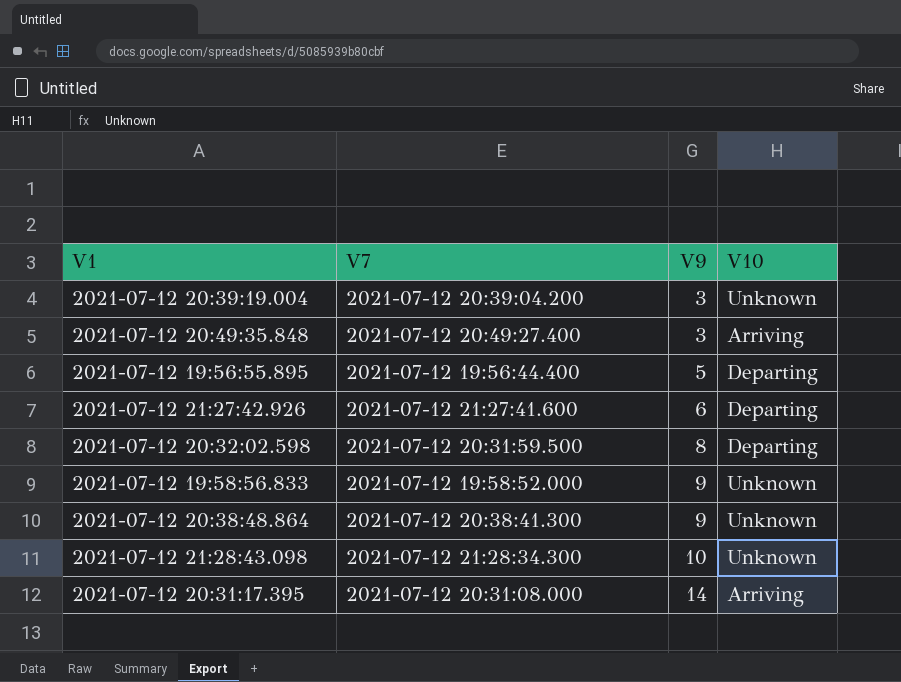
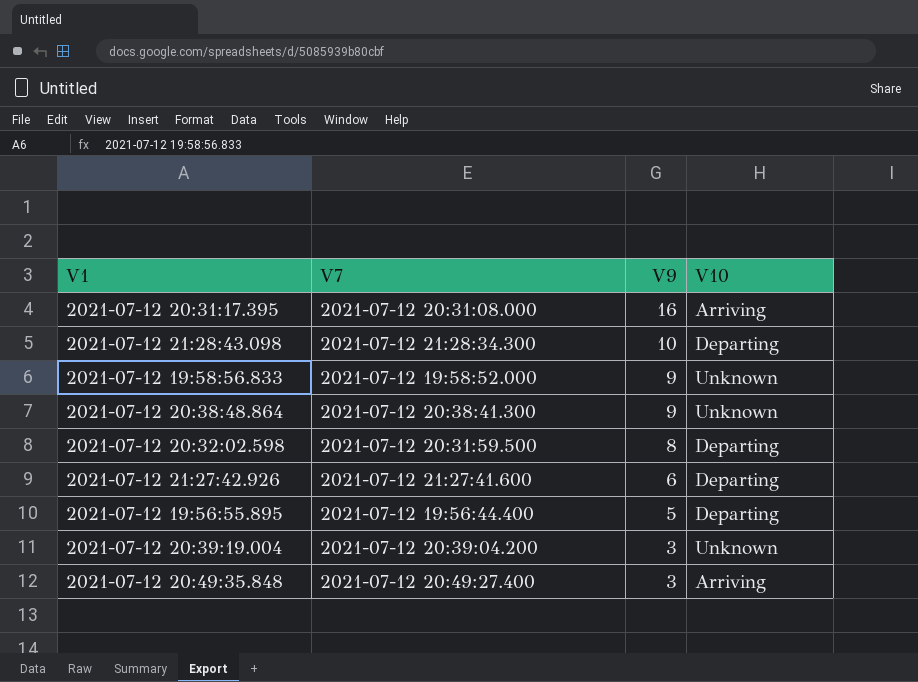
row order: V9 ascending -> V9 descending
2021-07-12 20:31:17.395 | V9: 14 -> 16
2021-07-12 21:28:43.098 | V10: Unknown -> Departing

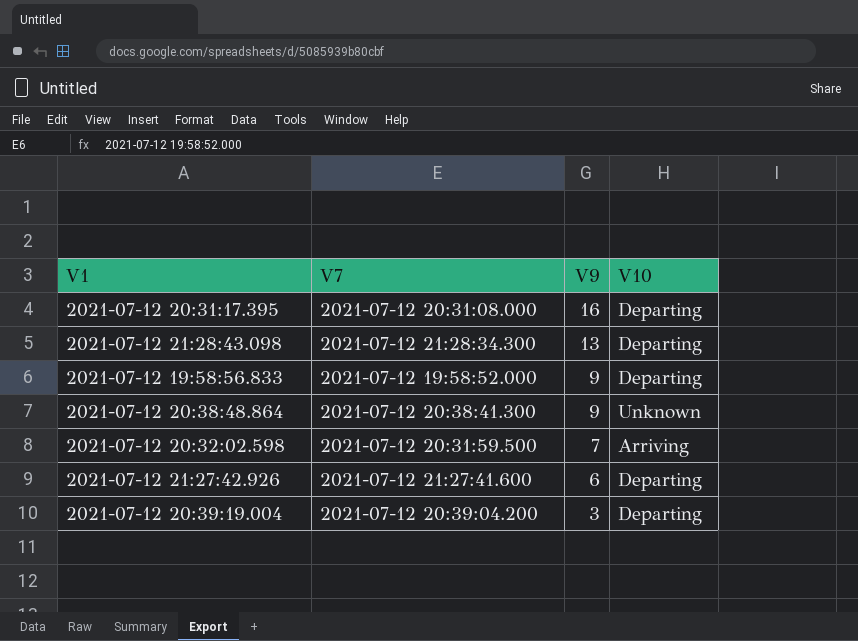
row 2021-07-12 19:56:55.895: 2021-07-12 19:56:44.400 | 5 | Departing -> none
row 2021-07-12 20:49:35.848: 2021-07-12 20:49:27.400 | 3 | Arriving -> none
2021-07-12 20:31:17.395 | V10: Arriving -> Departing
2021-07-12 21:28:43.098 | V9: 10 -> 13
2021-07-12 19:58:56.833 | V10: Unknown -> Departing
2021-07-12 20:32:02.598 | V9: 8 -> 7
2021-07-12 20:32:02.598 | V10: Departing -> Arriving
2021-07-12 20:39:19.004 | V10: Unknown -> Departing

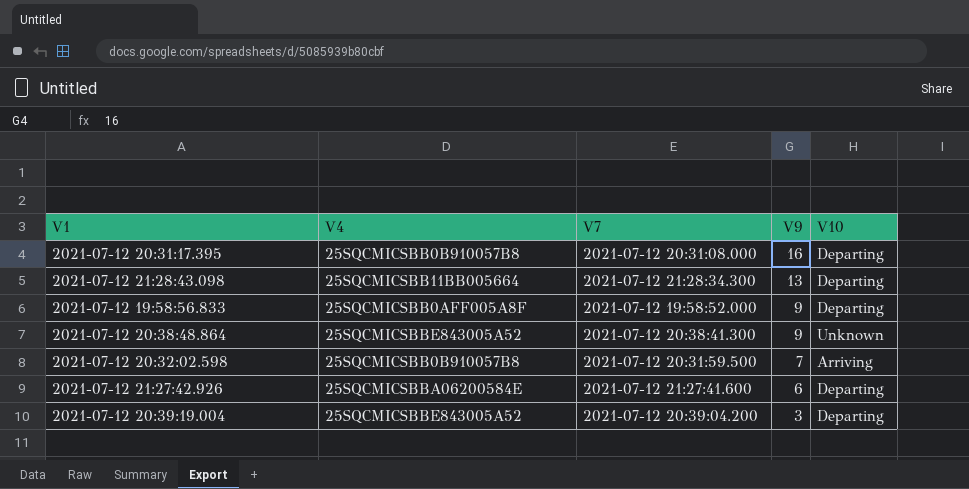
column V4 | position: none -> 2

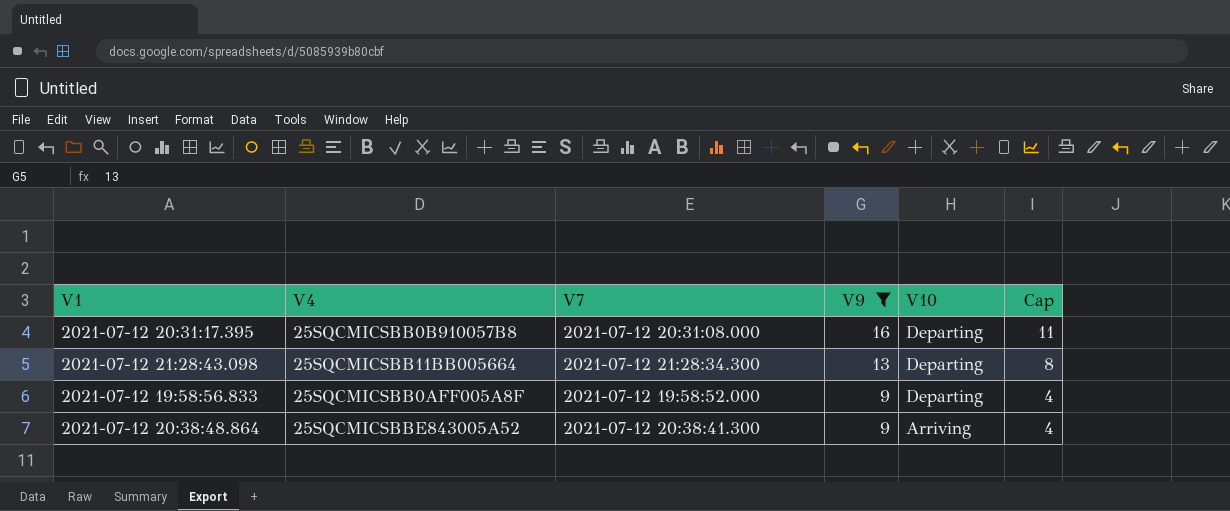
filter: none -> V9 >= 9
column Cap | formula: none -> [V9] - 5
2021-07-12 20:38:48.864 | V10: Unknown -> Arriving

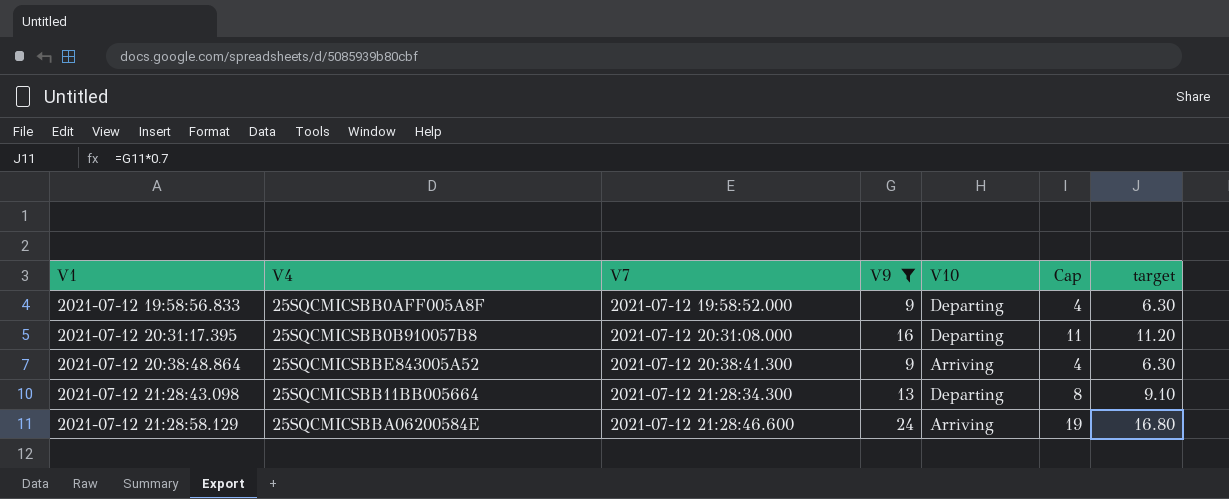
row order: V9 descending -> V1 ascending
column target | formula: none -> [V9] * 0.7
row 2021-07-12 21:28:58.129: none -> 25SQCMICSBBA06200584E | 2021-07-12 21:28:46.600 | 24 | Arriving | 19 | 16.80

